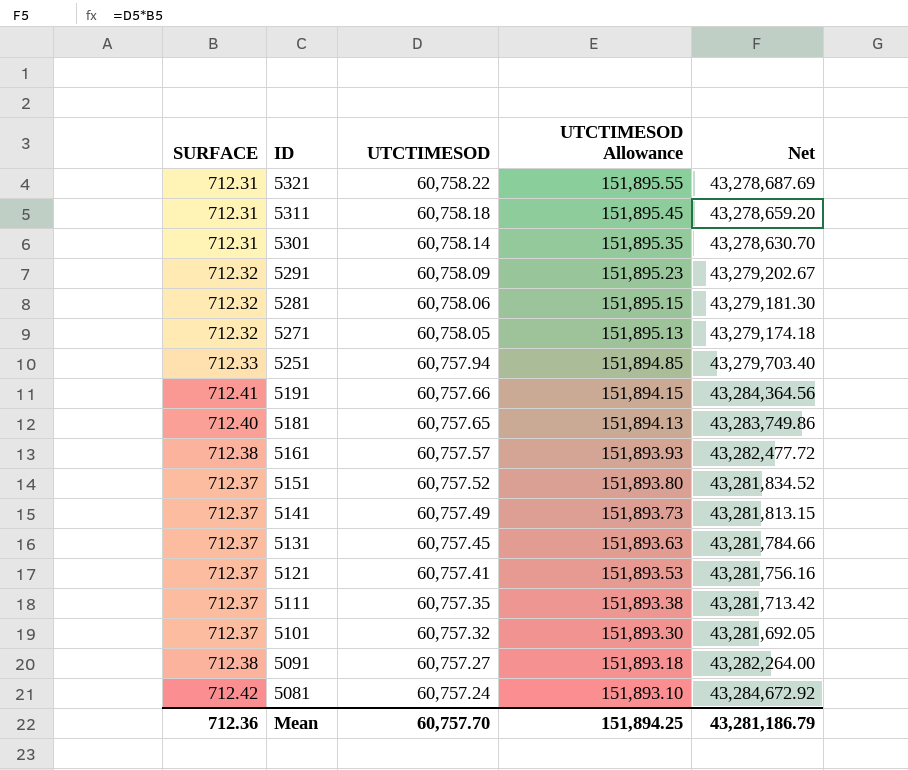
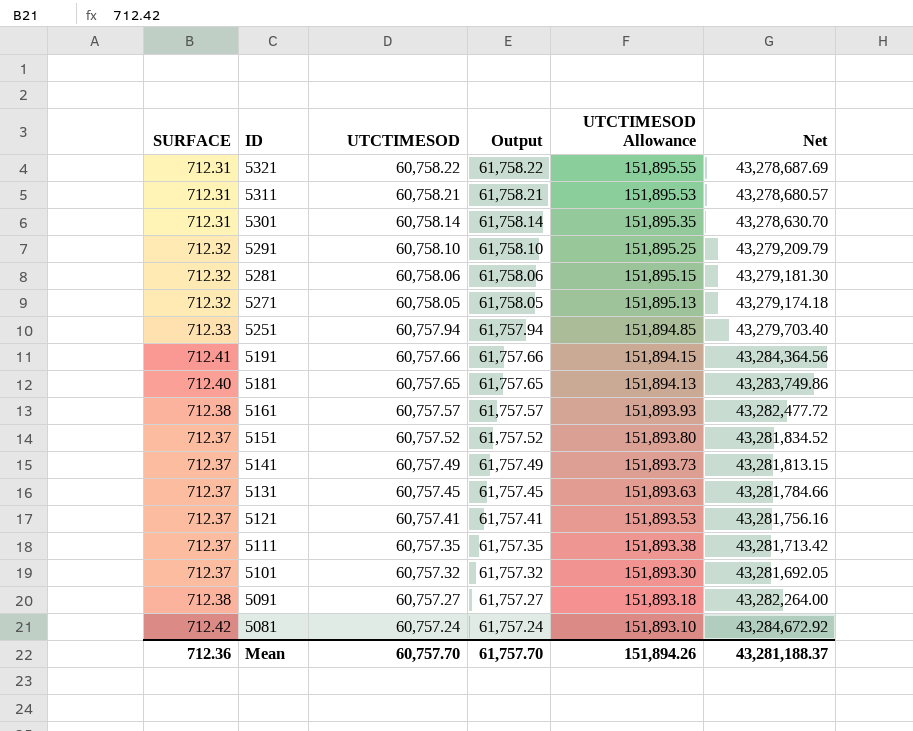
column Output | formula: none -> [UTCTIMESOD] + 1000
5311 | UTCTIMESOD: 60,758.18 -> 60,758.21
5311 | UTCTIMESOD Allowance: 151,895.45 -> 151,895.53
5311 | Net: 43,278,659.20 -> 43,278,680.57
5291 | UTCTIMESOD: 60,758.09 -> 60,758.10
5291 | UTCTIMESOD Allowance: 151,895.23 -> 151,895.25
5291 | Net: 43,279,202.67 -> 43,279,209.79
Mean | UTCTIMESOD Allowance: 151,894.25 -> 151,894.26
Mean | Net: 43,281,186.79 -> 43,281,188.37

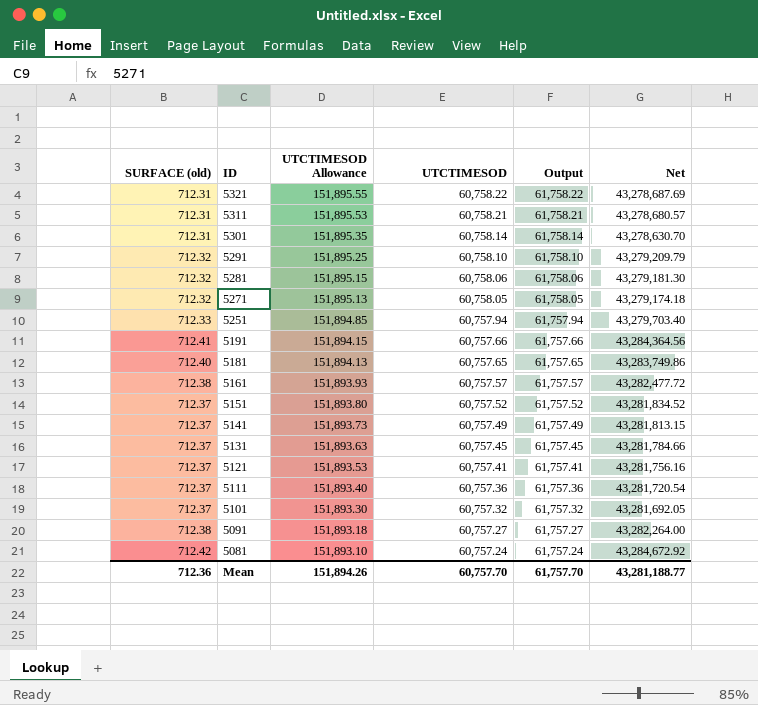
column name: SURFACE -> SURFACE (old)
column UTCTIMESOD Allowance | position: 5 -> 3
5111 | UTCTIMESOD Allowance: 151,893.38 -> 151,893.40
5111 | UTCTIMESOD: 60,757.35 -> 60,757.36
5111 | Output: 61,757.35 -> 61,757.36
5111 | Net: 43,281,713.42 -> 43,281,720.54
Mean | Net: 43,281,188.37 -> 43,281,188.77

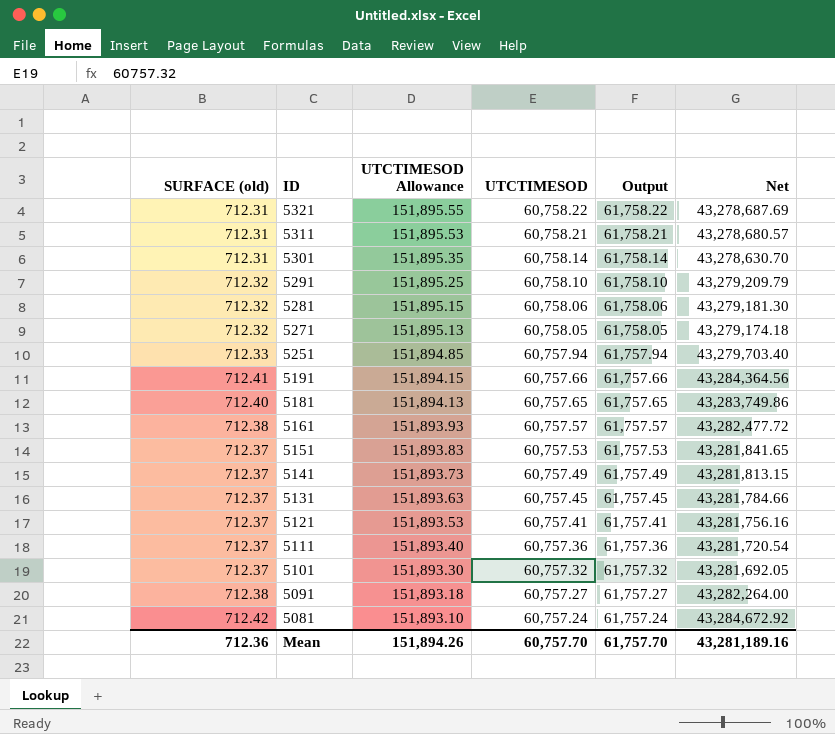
5151 | UTCTIMESOD Allowance: 151,893.80 -> 151,893.83
5151 | UTCTIMESOD: 60,757.52 -> 60,757.53
5151 | Output: 61,757.52 -> 61,757.53
5151 | Net: 43,281,834.52 -> 43,281,841.65
Mean | Net: 43,281,188.77 -> 43,281,189.16

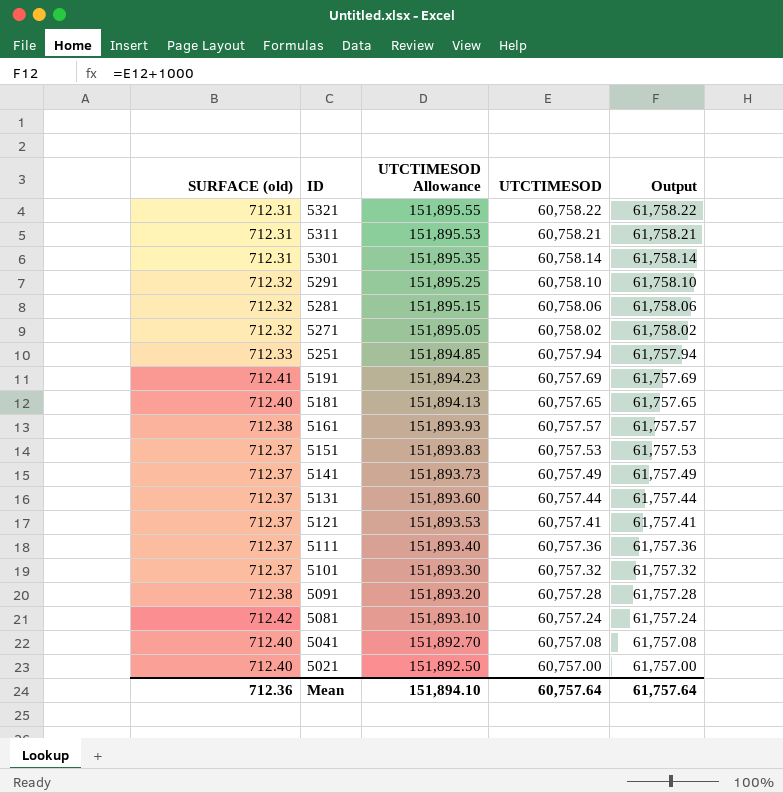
column Net | formula: [SURFACE (old)] * [UTCTIMESOD] -> none
5271 | UTCTIMESOD Allowance: 151,895.13 -> 151,895.05
5271 | UTCTIMESOD: 60,758.05 -> 60,758.02
5271 | Output: 61,758.05 -> 61,758.02
5191 | UTCTIMESOD Allowance: 151,894.15 -> 151,894.23
5191 | UTCTIMESOD: 60,757.66 -> 60,757.69
5191 | Output: 61,757.66 -> 61,757.69
5131 | UTCTIMESOD Allowance: 151,893.63 -> 151,893.60
5131 | UTCTIMESOD: 60,757.45 -> 60,757.44
5131 | Output: 61,757.45 -> 61,757.44
5091 | UTCTIMESOD Allowance: 151,893.18 -> 151,893.20
5091 | UTCTIMESOD: 60,757.27 -> 60,757.28
5091 | Output: 61,757.27 -> 61,757.28
row 5041: none -> 712.40 | 151,892.70 | 60,757.08 | 61,757.08
row 5021: none -> 712.40 | 151,892.50 | 60,757.00 | 61,757.00
Mean | UTCTIMESOD Allowance: 151,894.26 -> 151,894.10
Mean | UTCTIMESOD: 60,757.70 -> 60,757.64
Mean | Output: 61,757.70 -> 61,757.64

